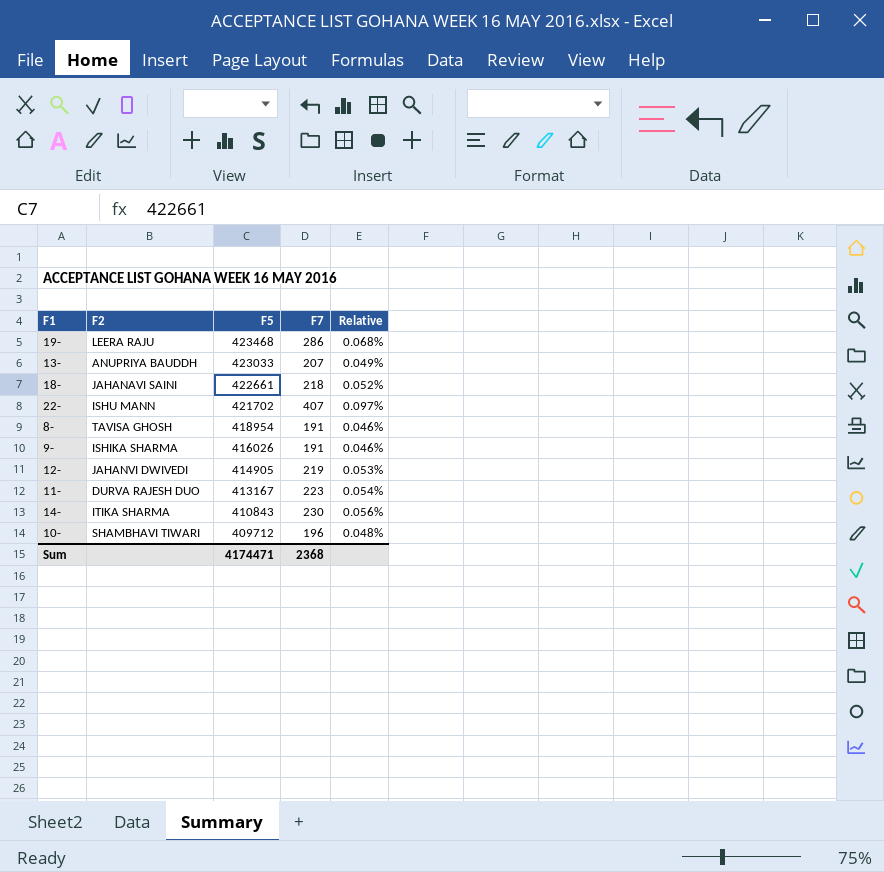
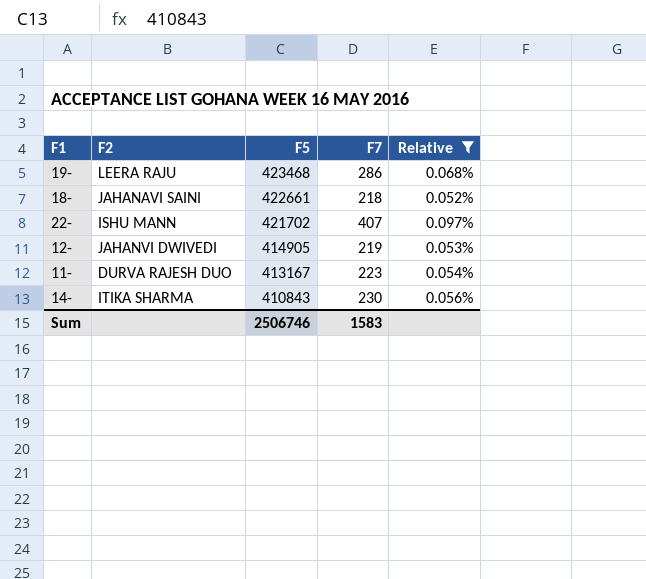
filter: none -> Relative >= 0.052%
Sum | F5: 4174471 -> 2506746
Sum | F7: 2368 -> 1583

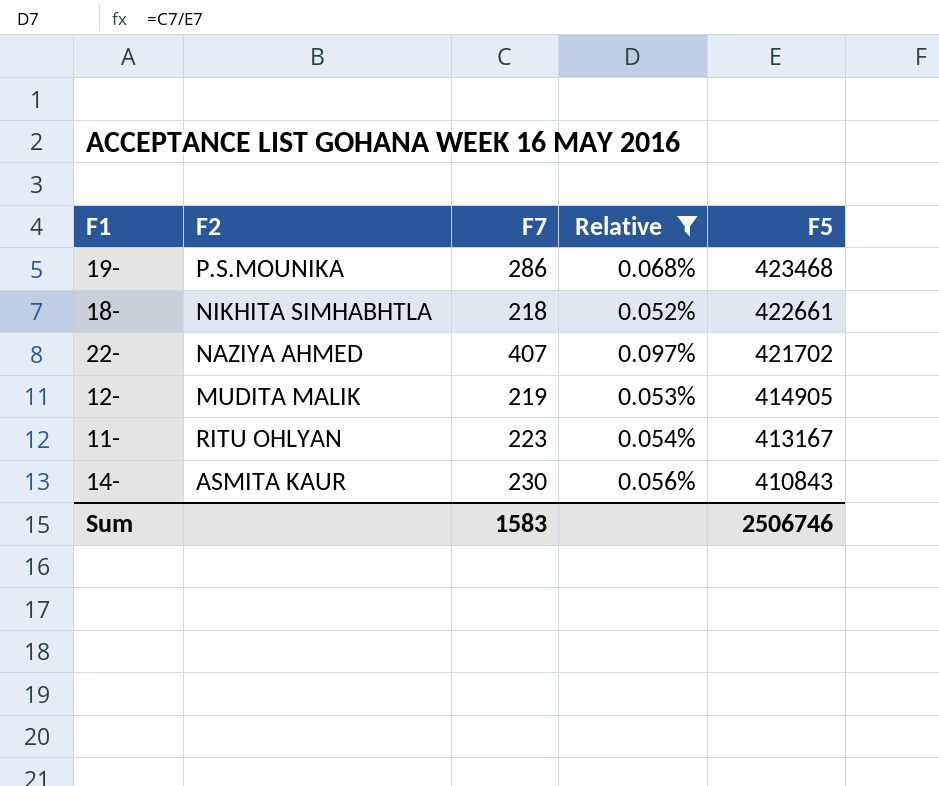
column F5 | position: 3 -> 5
19- | F2: LEERA RAJU -> P.S.MOUNIKA
18- | F2: JAHANAVI SAINI -> NIKHITA SIMHABHTLA
22- | F2: ISHU MANN -> NAZIYA AHMED
12- | F2: JAHANVI DWIVEDI -> MUDITA MALIK
11- | F2: DURVA RAJESH DUO -> RITU OHLYAN
14- | F2: ITIKA SHARMA -> ASMITA KAUR

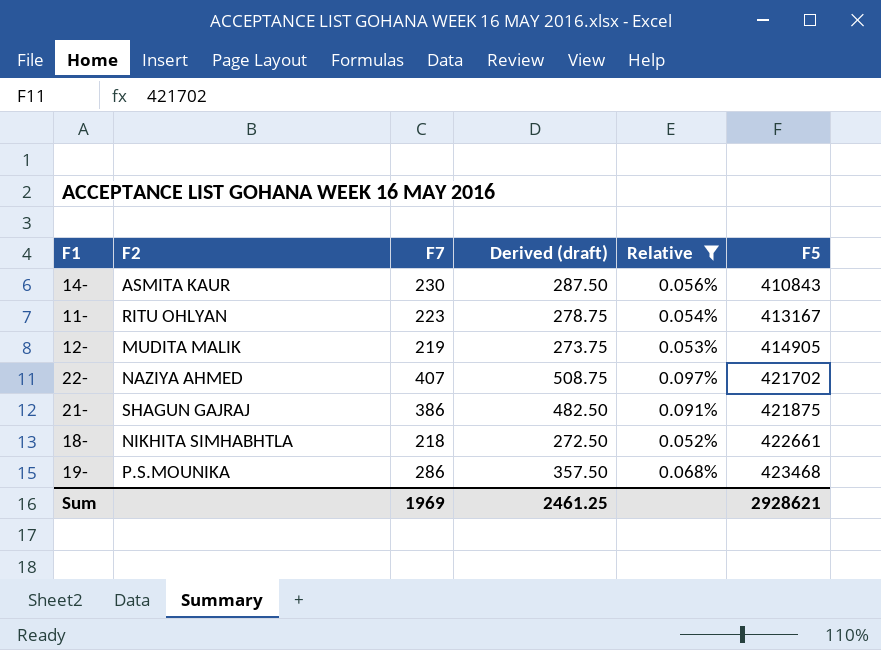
row order: F5 descending -> F5 ascending
column Derived (draft) | formula: none -> [F7] * 1.25
row 21-: none -> SHAGUN GAJRAJ | 386 | 482.50 | 0.091% | 421875
Sum | F7: 1583 -> 1969
Sum | F5: 2506746 -> 2928621

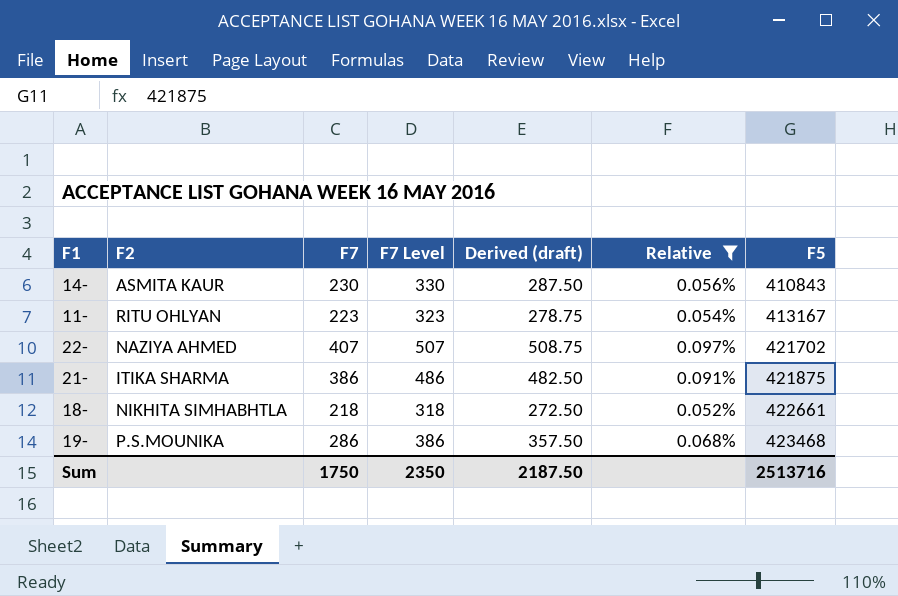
column F7 Level | formula: none -> [F7] + 100
row 12-: MUDITA MALIK | 219 | 273.75 | 0.053% | 414905 -> none
21- | F2: SHAGUN GAJRAJ -> ITIKA SHARMA
Sum | F7: 1969 -> 1750
Sum | Derived (draft): 2461.25 -> 2187.50
Sum | F5: 2928621 -> 2513716

